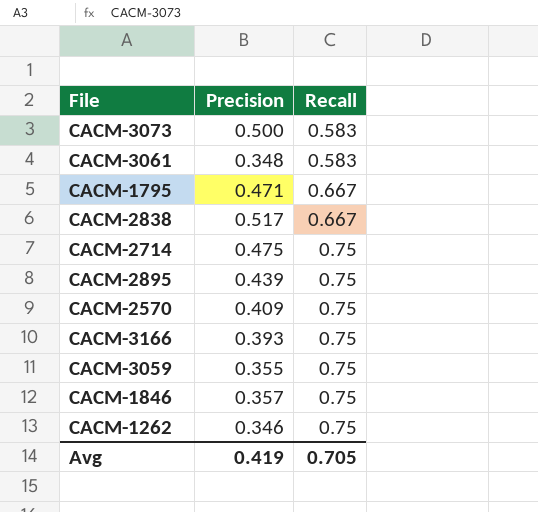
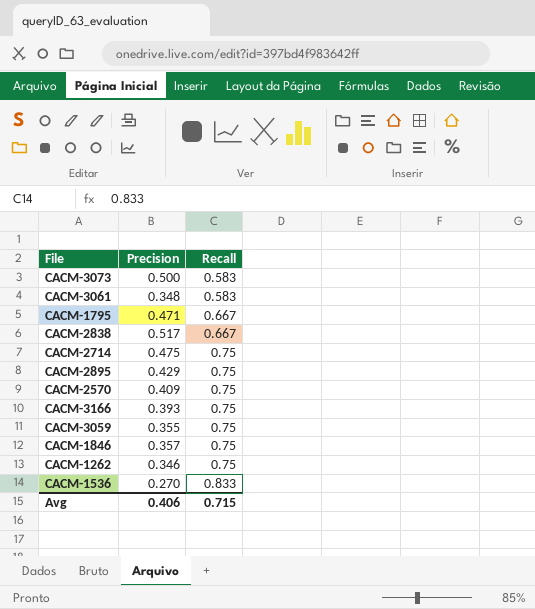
CACM-2895 | Precision: 0.439 -> 0.429
row CACM-1536: none -> 0.270 | 0.833
Avg | Precision: 0.419 -> 0.406
Avg | Recall: 0.705 -> 0.715

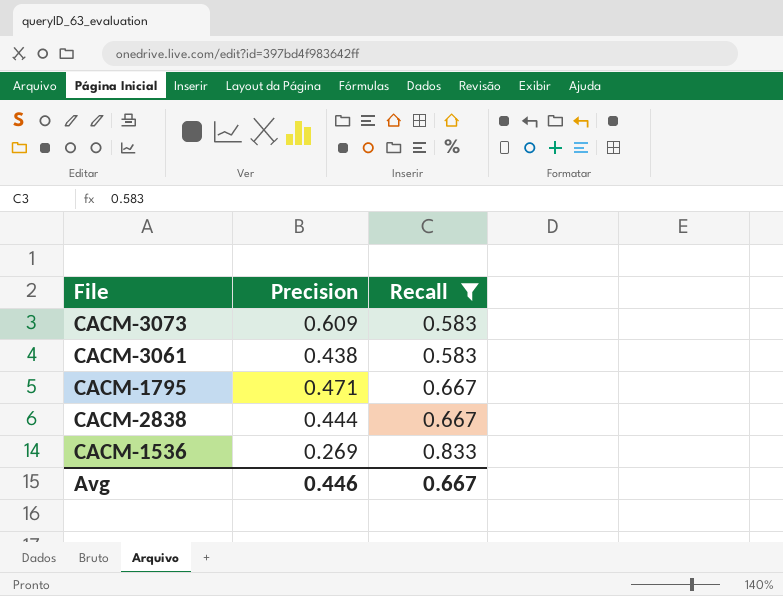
filter: none -> Recall != 0.75
CACM-3073 | Precision: 0.500 -> 0.609
CACM-3061 | Precision: 0.348 -> 0.438
CACM-2838 | Precision: 0.517 -> 0.444
CACM-1536 | Precision: 0.270 -> 0.269
Avg | Precision: 0.406 -> 0.446
Avg | Recall: 0.715 -> 0.667

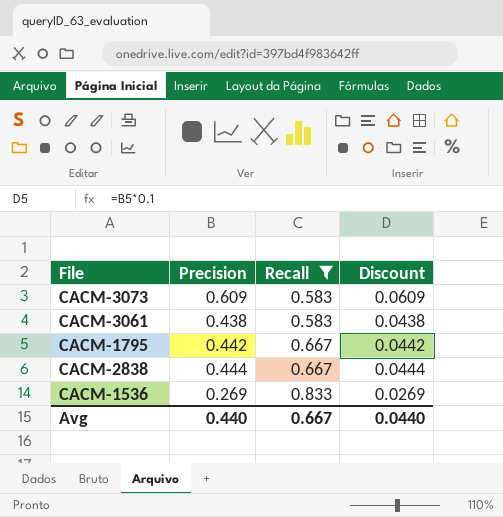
column Discount | formula: none -> [Precision] * 0.1
CACM-1795 | Precision: 0.471 -> 0.442
Avg | Precision: 0.446 -> 0.440

